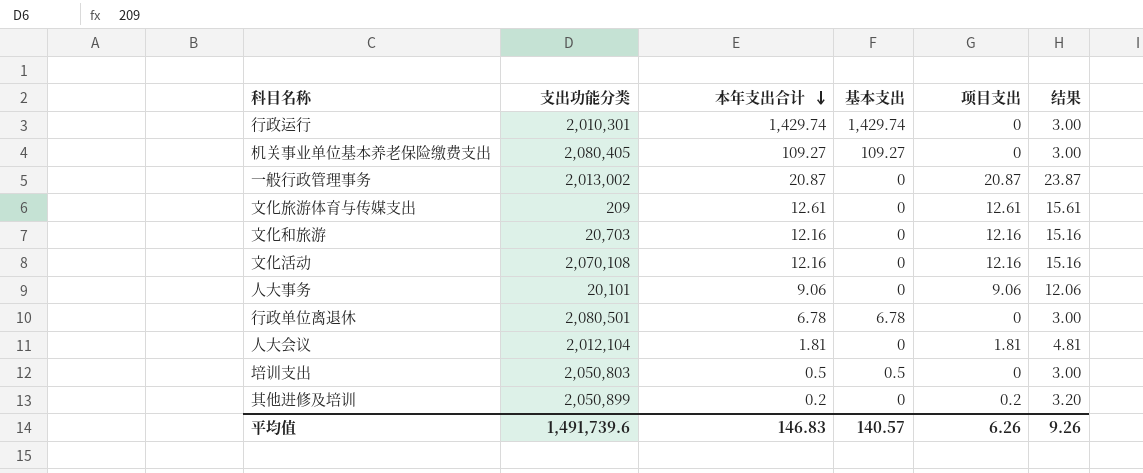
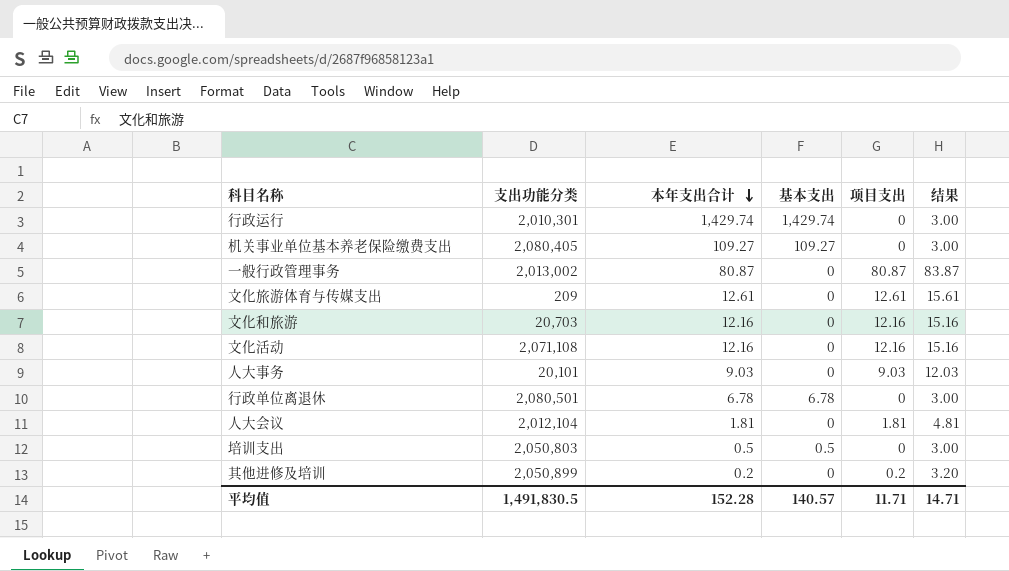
一般行政管理事务 | 本年支出合计: 20.87 -> 80.87
一般行政管理事务 | 项目支出: 20.87 -> 80.87
一般行政管理事务 | 结果: 23.87 -> 83.87
文化活动 | 支出功能分类: 2,070,108 -> 2,071,108
人大事务 | 本年支出合计: 9.06 -> 9.03
人大事务 | 项目支出: 9.06 -> 9.03
人大事务 | 结果: 12.06 -> 12.03
平均值 | 支出功能分类: 1,491,739.6 -> 1,491,830.5
平均值 | 本年支出合计: 146.83 -> 152.28
平均值 | 项目支出: 6.26 -> 11.71
平均值 | 结果: 9.26 -> 14.71

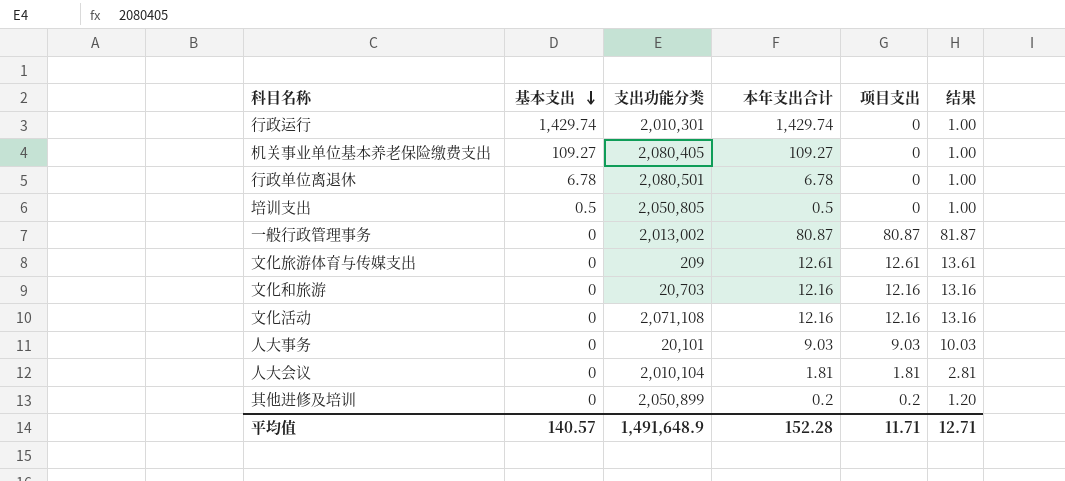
row order: 本年支出合计 descending -> 基本支出 descending
column 基本支出 | position: 4 -> 2
column 结果 | formula: [项目支出] + 3 -> [项目支出] + 1
培训支出 | 支出功能分类: 2,050,803 -> 2,050,805
人大会议 | 支出功能分类: 2,012,104 -> 2,010,104
平均值 | 支出功能分类: 1,491,830.5 -> 1,491,648.9
平均值 | 结果: 14.71 -> 12.71

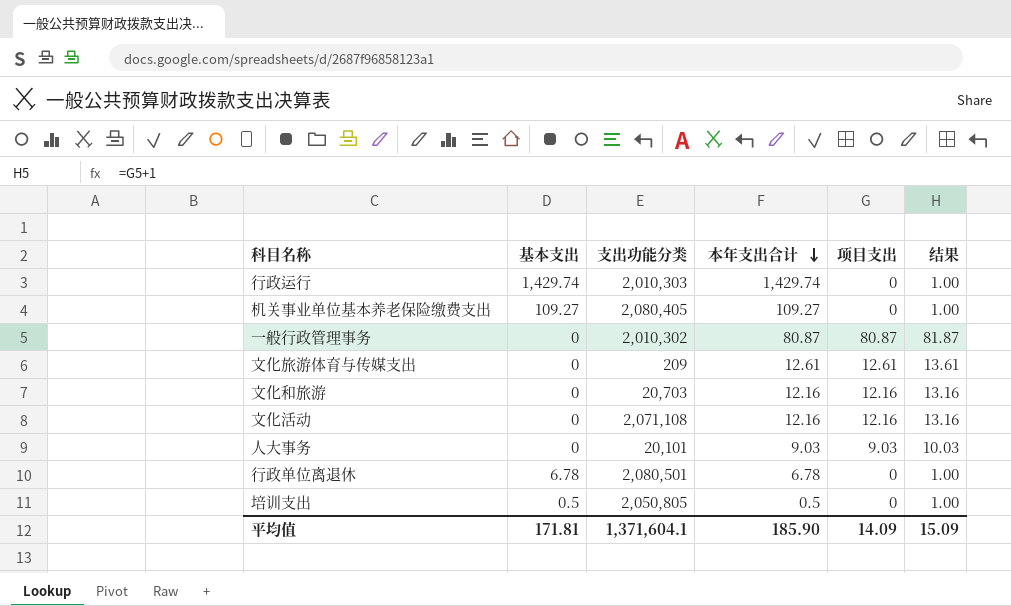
row order: 基本支出 descending -> 本年支出合计 descending
row 人大会议: 0 | 2,010,104 | 1.81 | 1.81 | 2.81 -> none
row 其他进修及培训: 0 | 2,050,899 | 0.2 | 0.2 | 1.20 -> none
行政运行 | 支出功能分类: 2,010,301 -> 2,010,303
一般行政管理事务 | 支出功能分类: 2,013,002 -> 2,010,302
平均值 | 基本支出: 140.57 -> 171.81
平均值 | 支出功能分类: 1,491,648.9 -> 1,371,604.1
平均值 | 本年支出合计: 152.28 -> 185.90
平均值 | 项目支出: 11.71 -> 14.09
平均值 | 结果: 12.71 -> 15.09

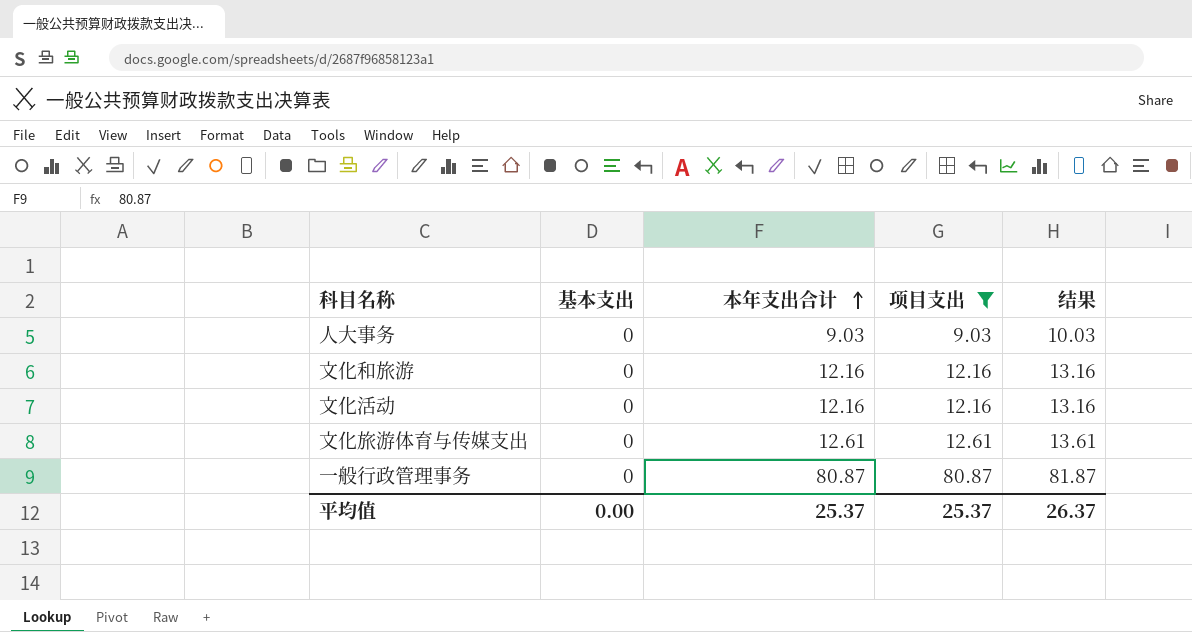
filter: none -> 项目支出 != 0
row order: 本年支出合计 descending -> 本年支出合计 ascending
column 支出功能分类 | position: 3 -> none
平均值 | 基本支出: 171.81 -> 0.00
平均值 | 本年支出合计: 185.90 -> 25.37
平均值 | 项目支出: 14.09 -> 25.37
平均值 | 结果: 15.09 -> 26.37

